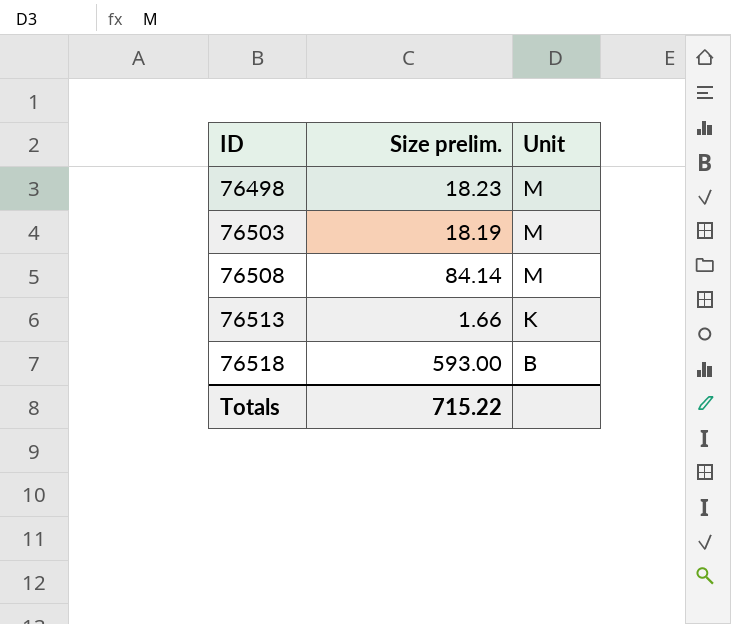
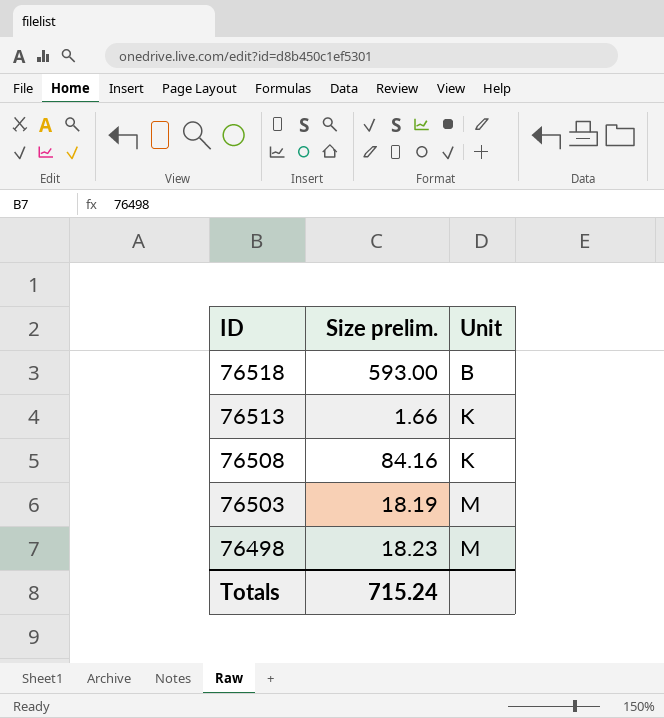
row order: ID ascending -> ID descending
76508 | Size prelim.: 84.14 -> 84.16
76508 | Unit: M -> K
Totals | Size prelim.: 715.22 -> 715.24

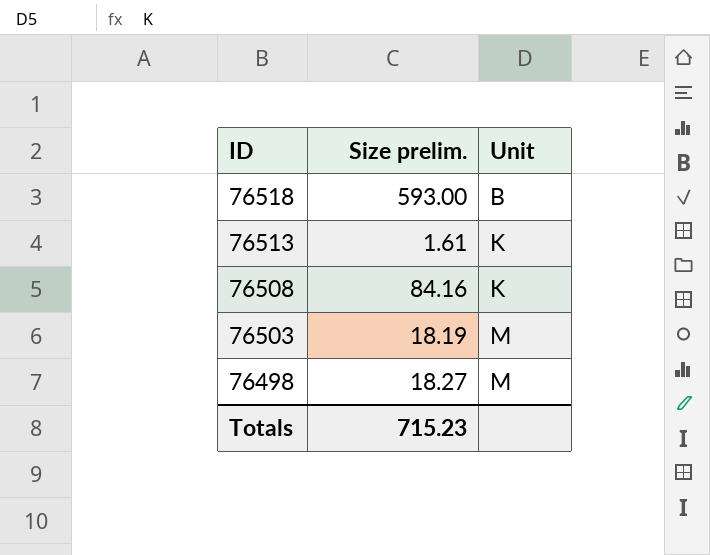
76513 | Size prelim.: 1.66 -> 1.61
76498 | Size prelim.: 18.23 -> 18.27
Totals | Size prelim.: 715.24 -> 715.23

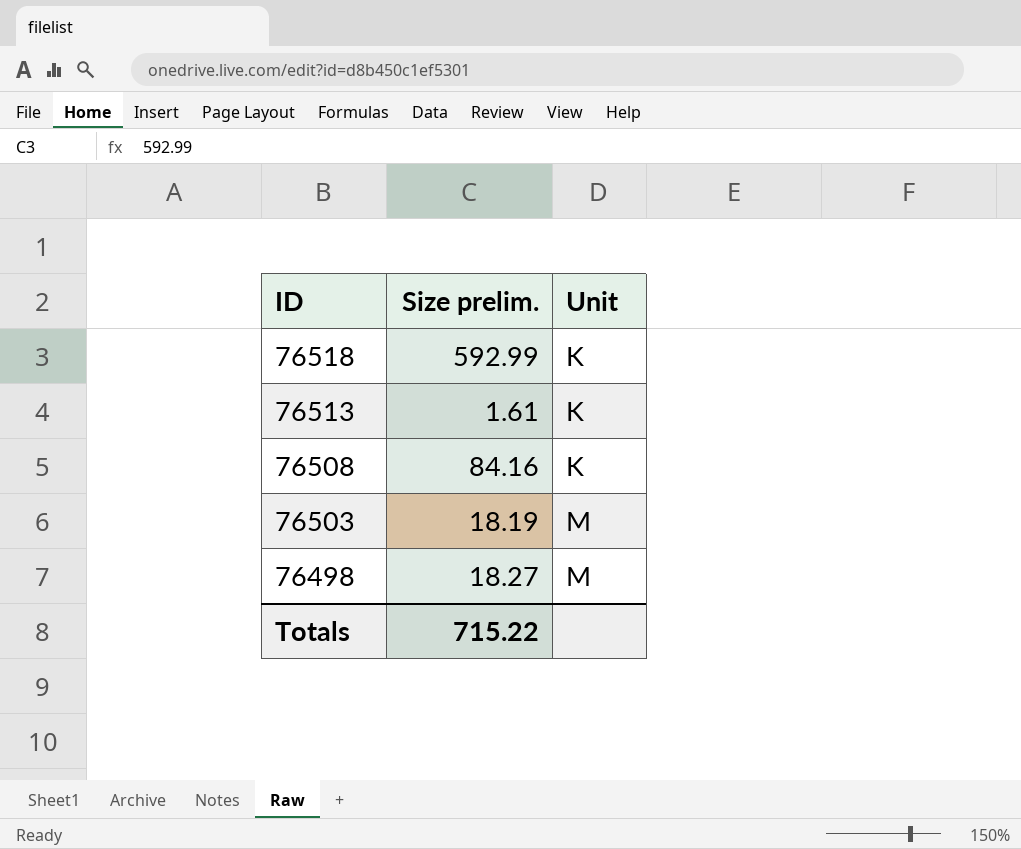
76518 | Size prelim.: 593.00 -> 592.99
76518 | Unit: B -> K
Totals | Size prelim.: 715.23 -> 715.22

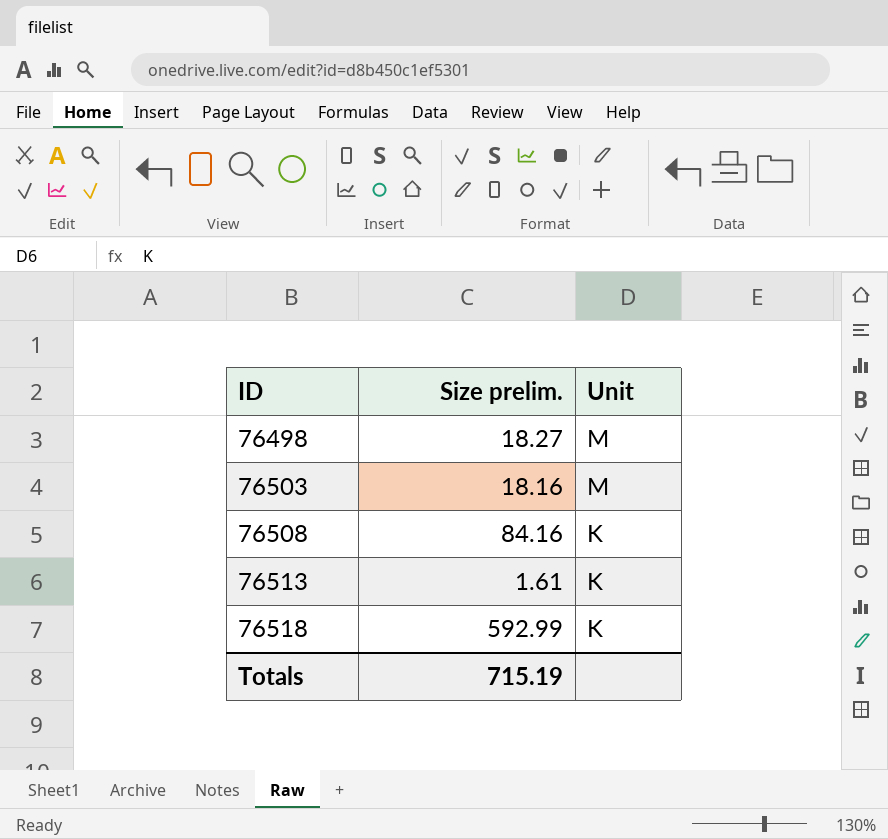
row order: ID descending -> ID ascending
76503 | Size prelim.: 18.19 -> 18.16
Totals | Size prelim.: 715.22 -> 715.19

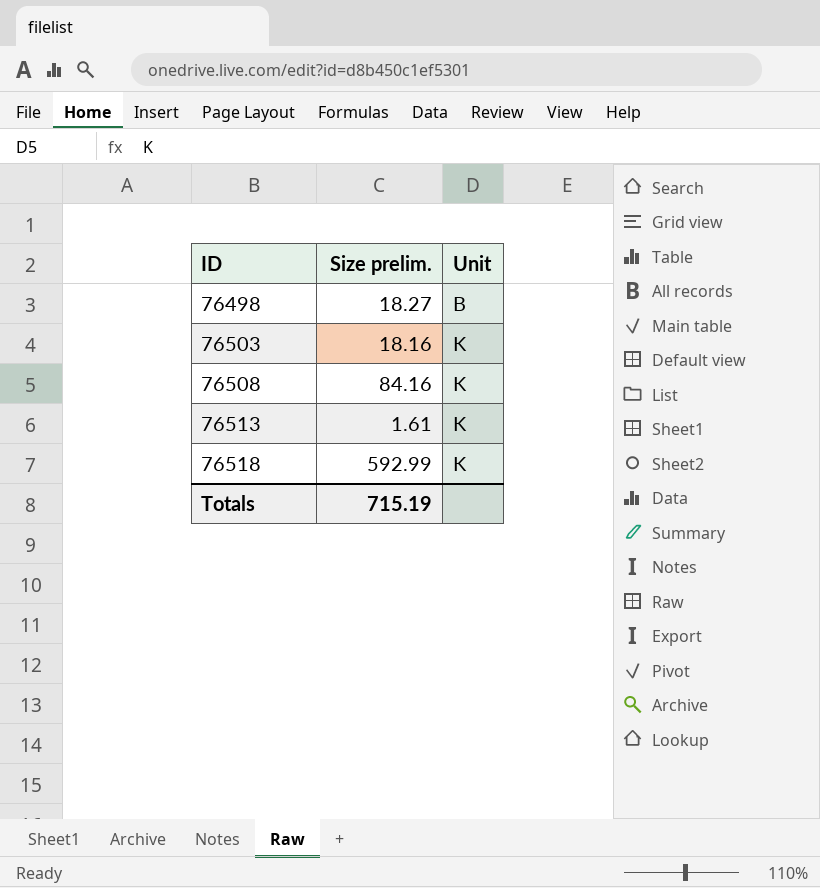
76498 | Unit: M -> B
76503 | Unit: M -> K

